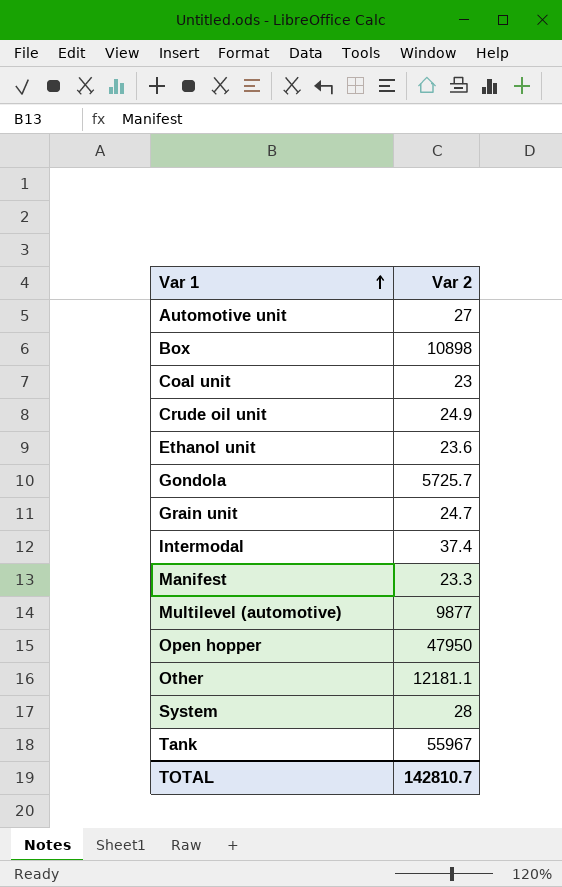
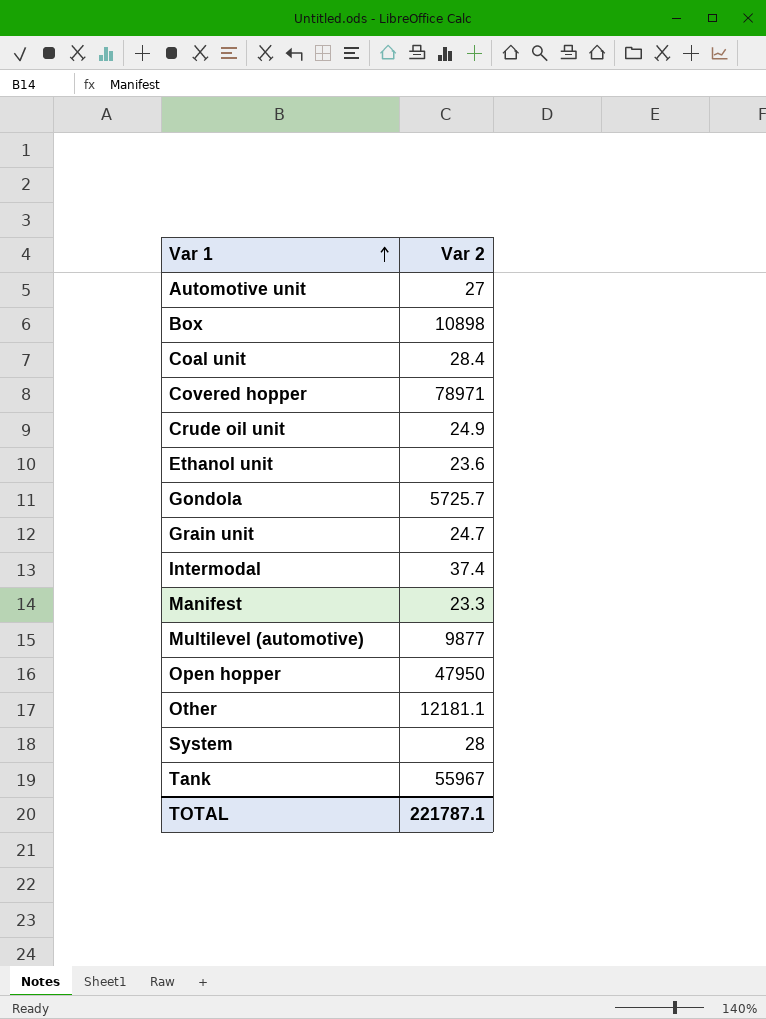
Coal unit | Var 2: 23 -> 28.4
row Covered hopper: none -> 78971
TOTAL | Var 2: 142810.7 -> 221787.1

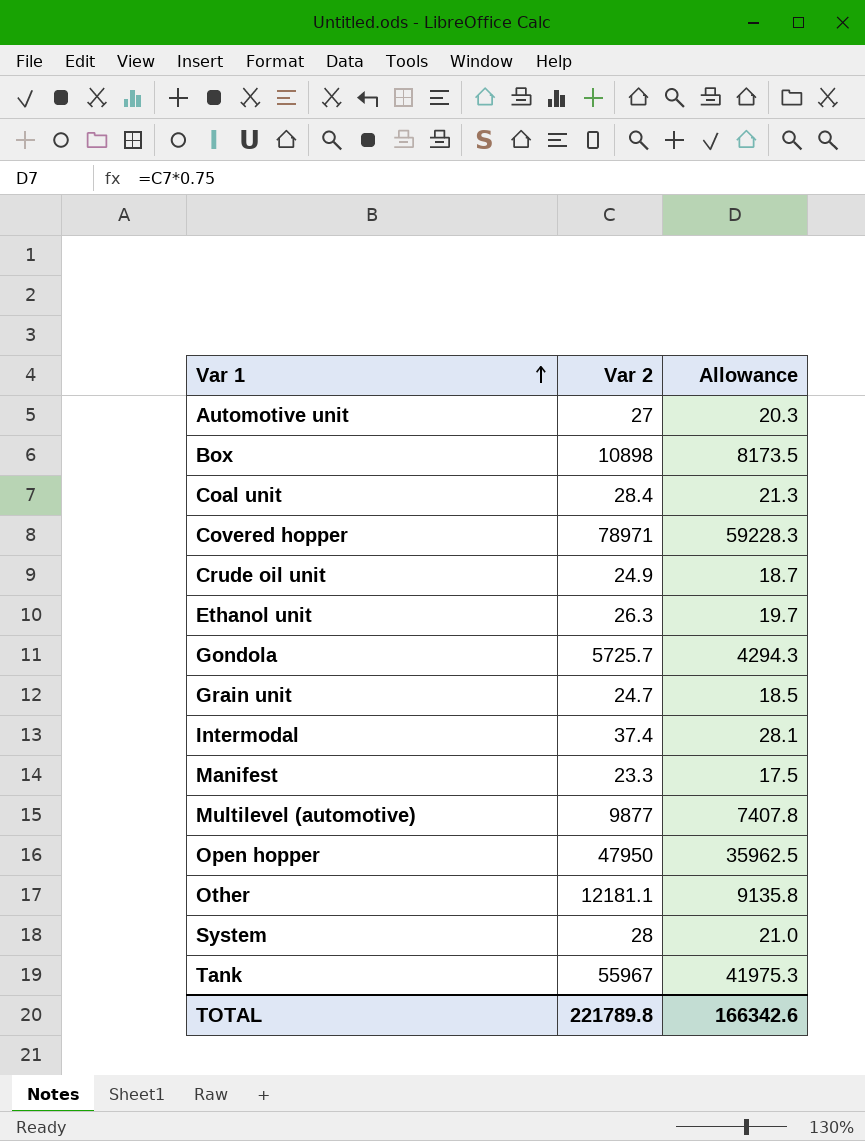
column Allowance | formula: none -> [Var 2] * 0.75
Ethanol unit | Var 2: 23.6 -> 26.3
TOTAL | Var 2: 221787.1 -> 221789.8

